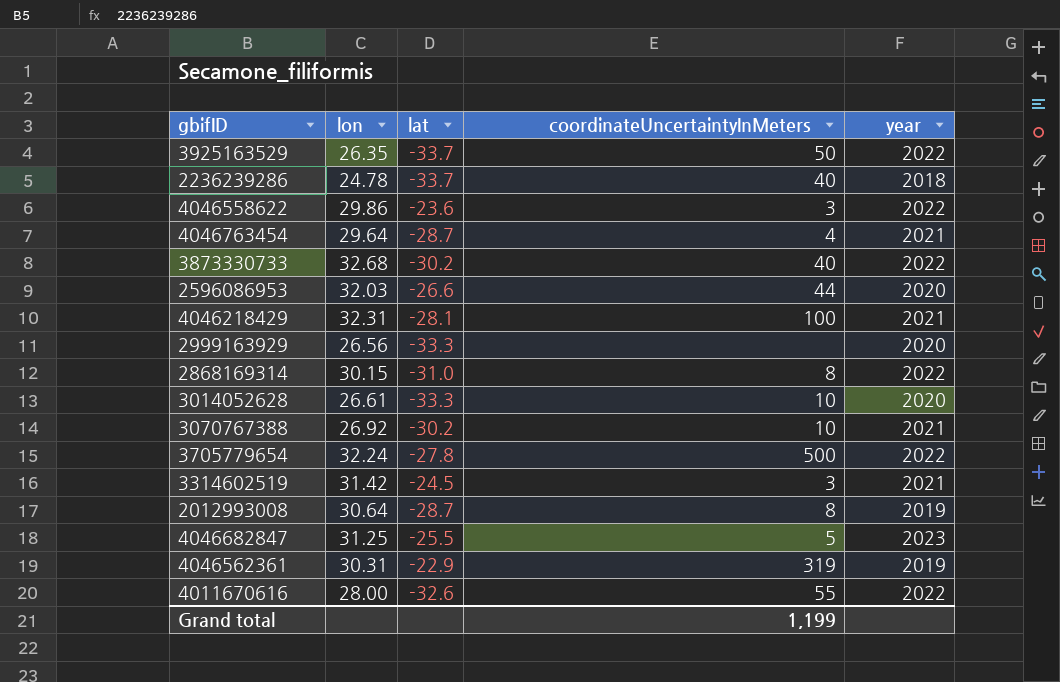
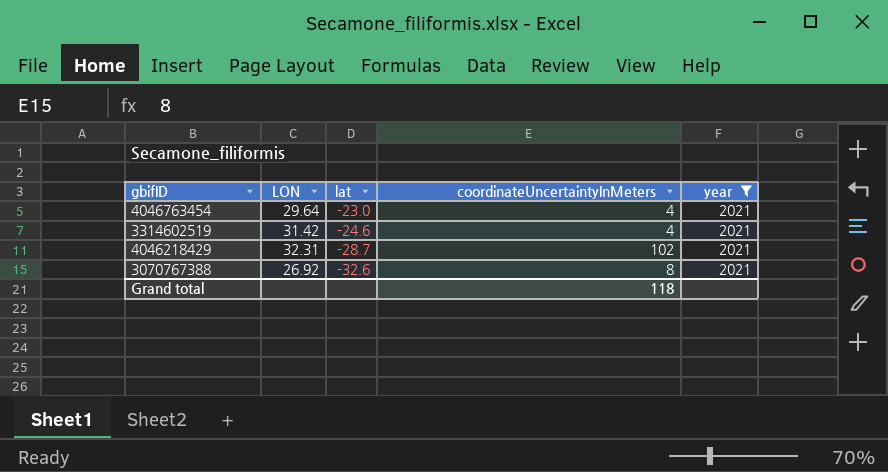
filter: none -> year = 2021
row order: none -> lat descending
column name: lon -> LON
4046763454 | lat: -28.7 -> -23.0
3314602519 | lat: -24.5 -> -24.6
3314602519 | coordinateUncertaintyInMeters: 3 -> 4
4046218429 | lat: -28.1 -> -28.7
4046218429 | coordinateUncertaintyInMeters: 100 -> 102
3070767388 | lat: -30.2 -> -32.6
3070767388 | coordinateUncertaintyInMeters: 10 -> 8
Grand total | coordinateUncertaintyInMeters: 1,199 -> 118

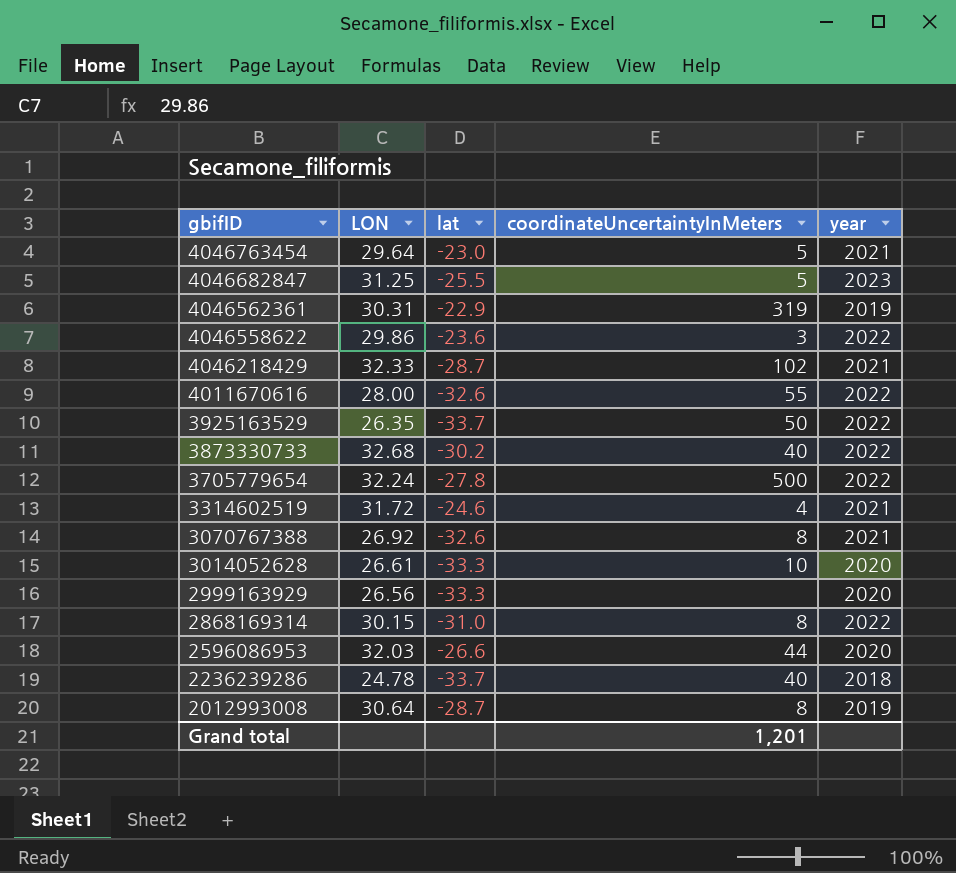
filter: year = 2021 -> none
row order: lat descending -> gbifID descending
4046763454 | coordinateUncertaintyInMeters: 4 -> 5
4046218429 | LON: 32.31 -> 32.33
3314602519 | LON: 31.42 -> 31.72
Grand total | coordinateUncertaintyInMeters: 118 -> 1,201

